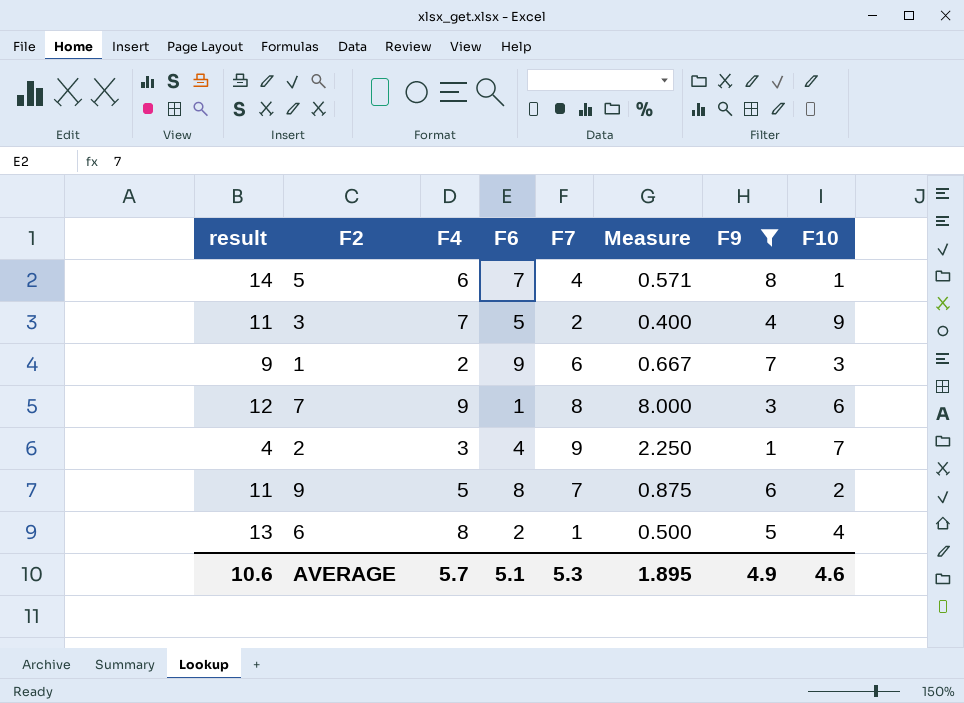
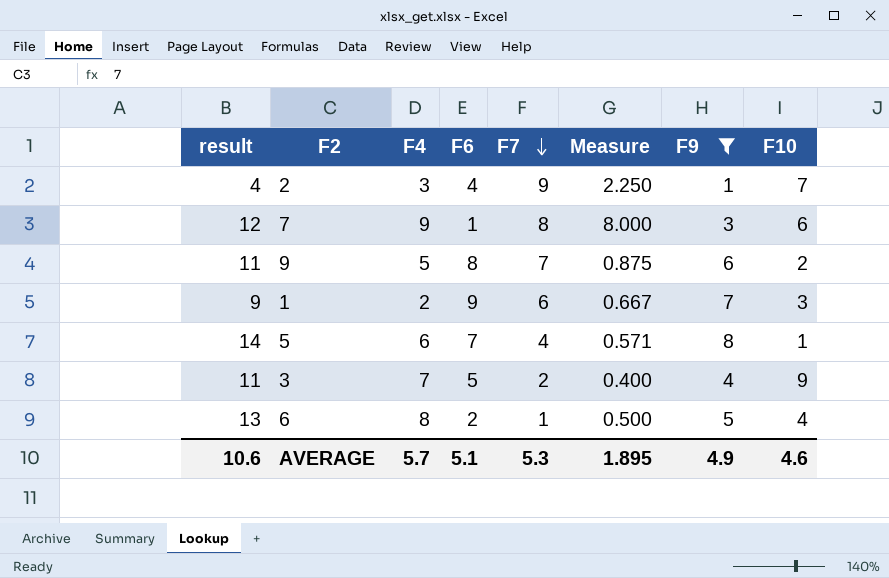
row order: none -> F7 descending

